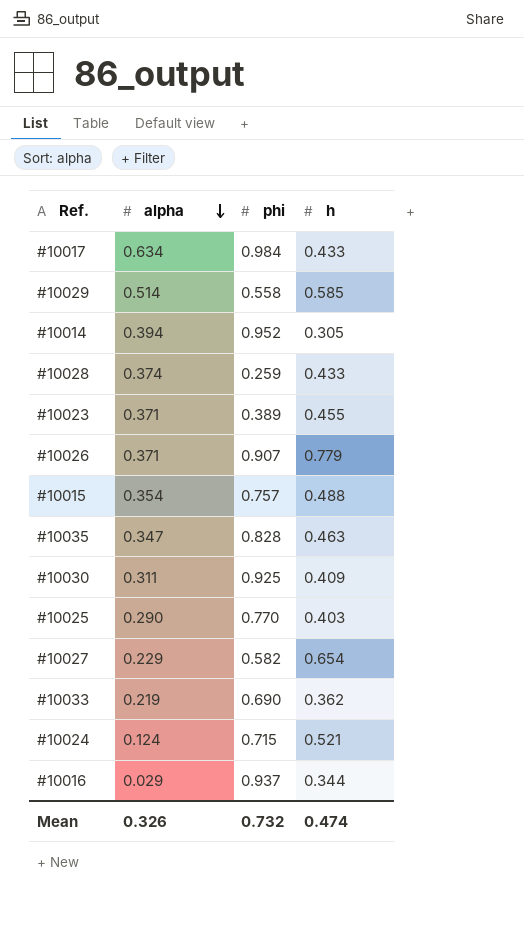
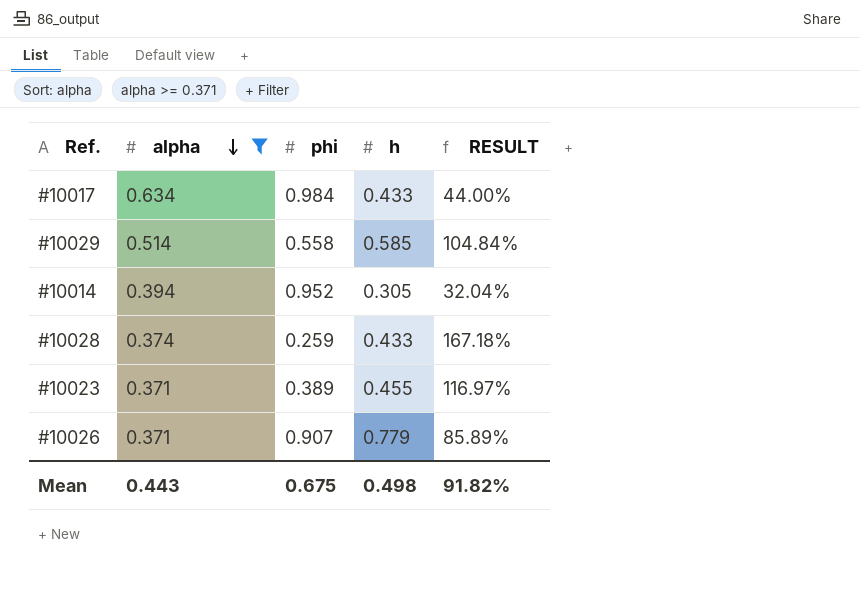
filter: none -> alpha >= 0.371
column RESULT | formula: none -> [h] / [phi]
Mean | alpha: 0.326 -> 0.443
Mean | phi: 0.732 -> 0.675
Mean | h: 0.474 -> 0.498

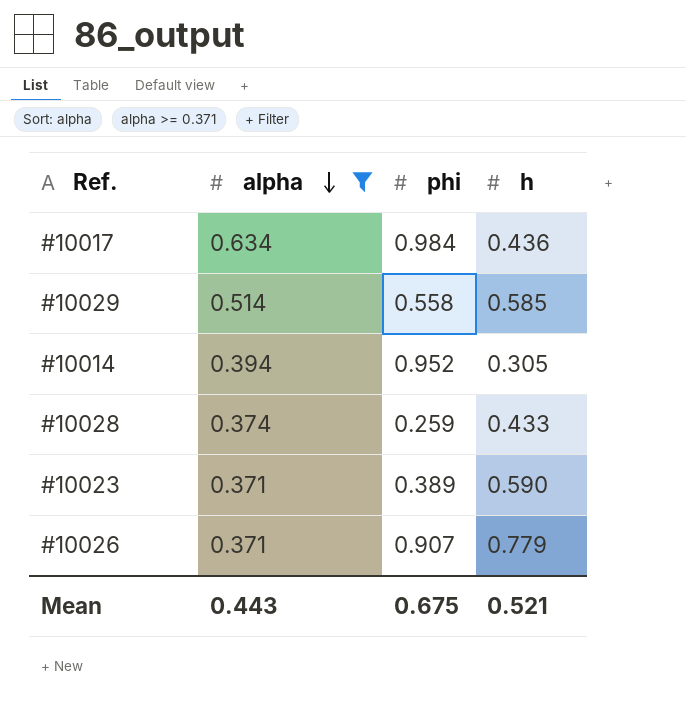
column RESULT | formula: [h] / [phi] -> none
#10017 | h: 0.433 -> 0.436
#10023 | h: 0.455 -> 0.590
Mean | h: 0.498 -> 0.521

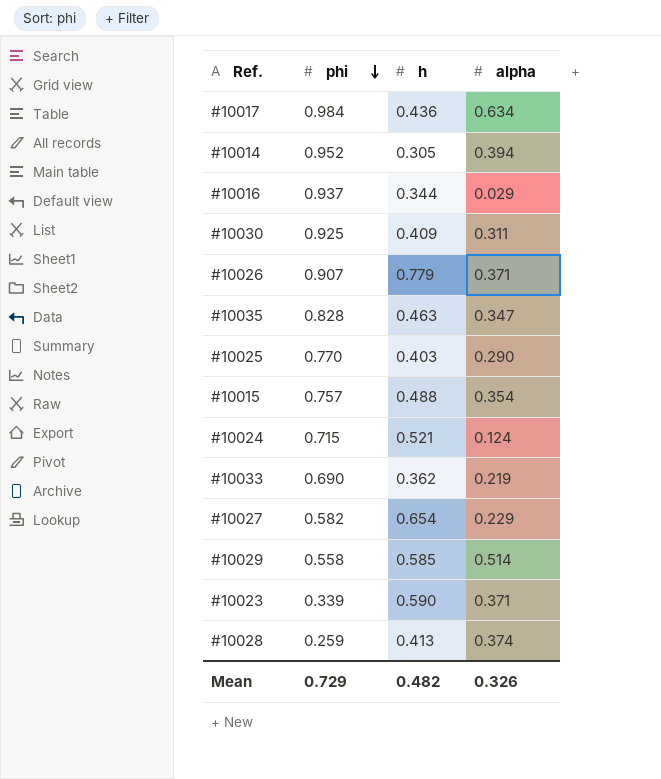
filter: alpha >= 0.371 -> none
row order: alpha descending -> phi descending
column alpha | position: 2 -> 4
#10023 | phi: 0.389 -> 0.339
#10028 | h: 0.433 -> 0.413
Mean | phi: 0.675 -> 0.729
Mean | h: 0.521 -> 0.482
Mean | alpha: 0.443 -> 0.326

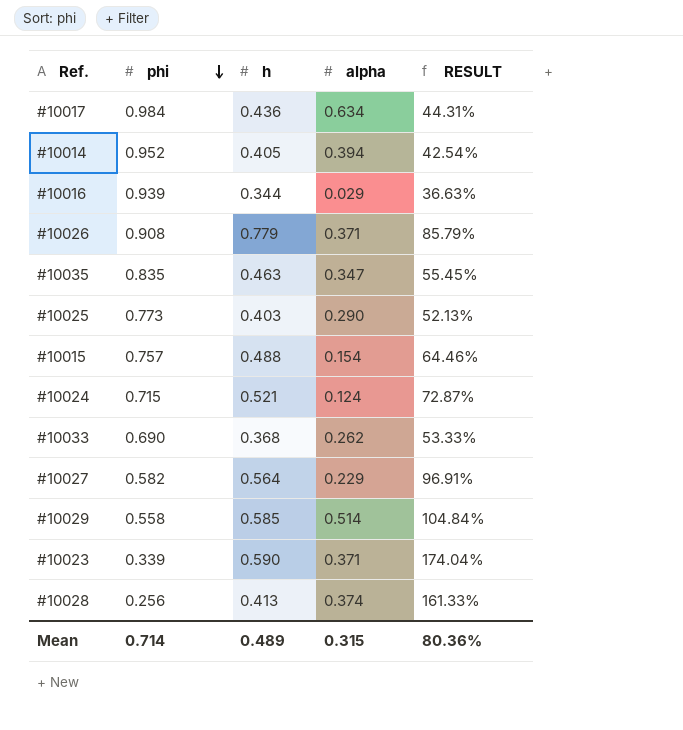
column RESULT | formula: none -> [h] / [phi]
row #10030: 0.925 | 0.409 | 0.311 -> none
#10014 | h: 0.305 -> 0.405
#10016 | phi: 0.937 -> 0.939
#10026 | phi: 0.907 -> 0.908
#10035 | phi: 0.828 -> 0.835
#10025 | phi: 0.770 -> 0.773
#10015 | alpha: 0.354 -> 0.154
#10033 | h: 0.362 -> 0.368
#10033 | alpha: 0.219 -> 0.262
#10027 | h: 0.654 -> 0.564
#10028 | phi: 0.259 -> 0.256
Mean | phi: 0.729 -> 0.714
Mean | h: 0.482 -> 0.489
Mean | alpha: 0.326 -> 0.315

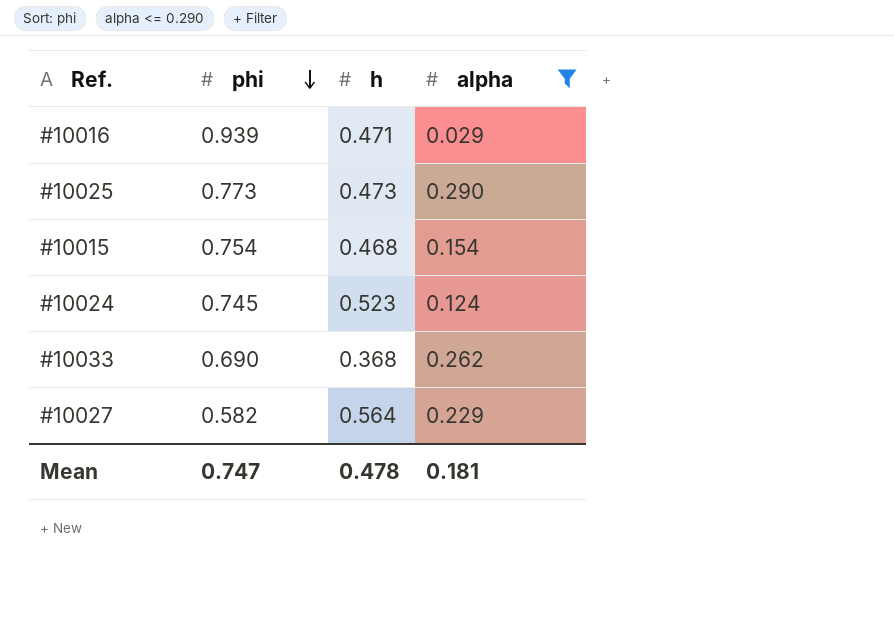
filter: none -> alpha <= 0.290
column RESULT | formula: [h] / [phi] -> none
#10016 | h: 0.344 -> 0.471
#10025 | h: 0.403 -> 0.473
#10015 | phi: 0.757 -> 0.754
#10015 | h: 0.488 -> 0.468
#10024 | phi: 0.715 -> 0.745
#10024 | h: 0.521 -> 0.523
Mean | phi: 0.714 -> 0.747
Mean | h: 0.489 -> 0.478
Mean | alpha: 0.315 -> 0.181

